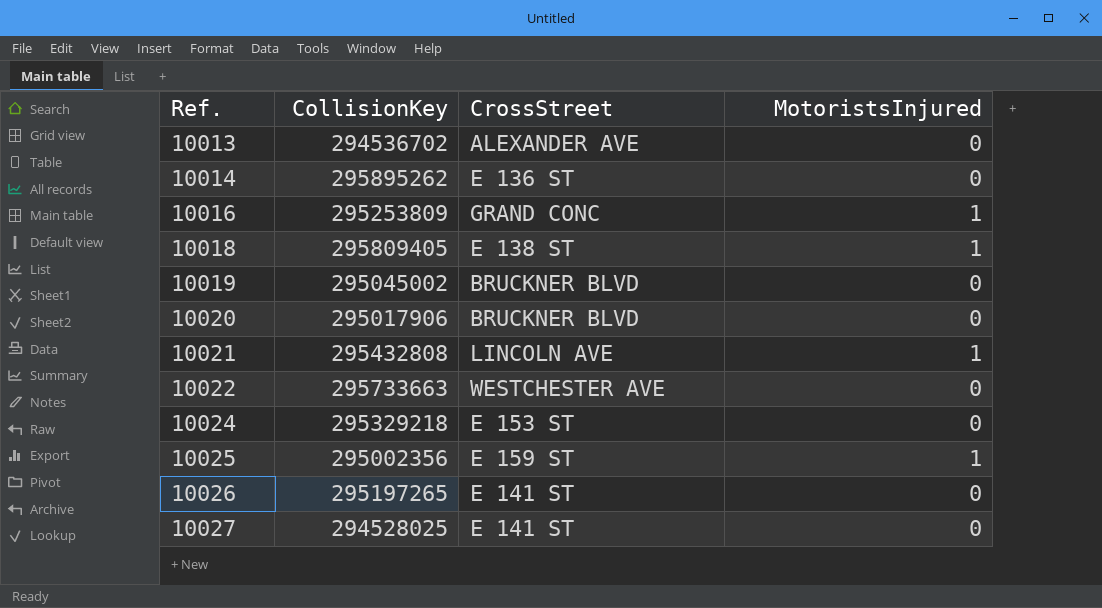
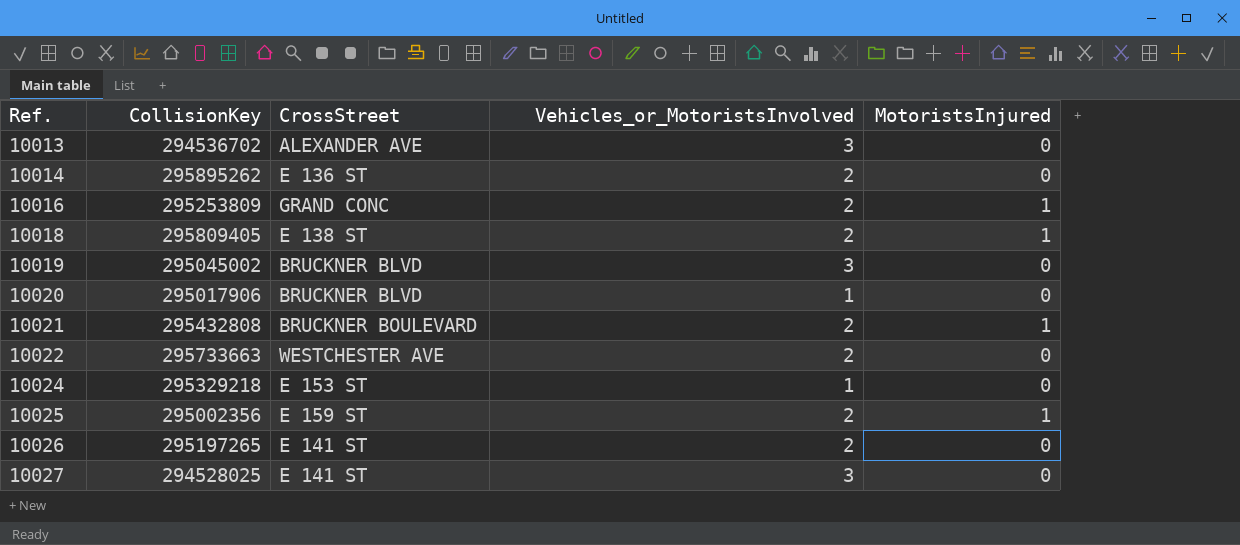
column Vehicles_or_MotoristsInvolved | position: none -> 4
10021 | CrossStreet: LINCOLN AVE -> BRUCKNER BOULEVARD

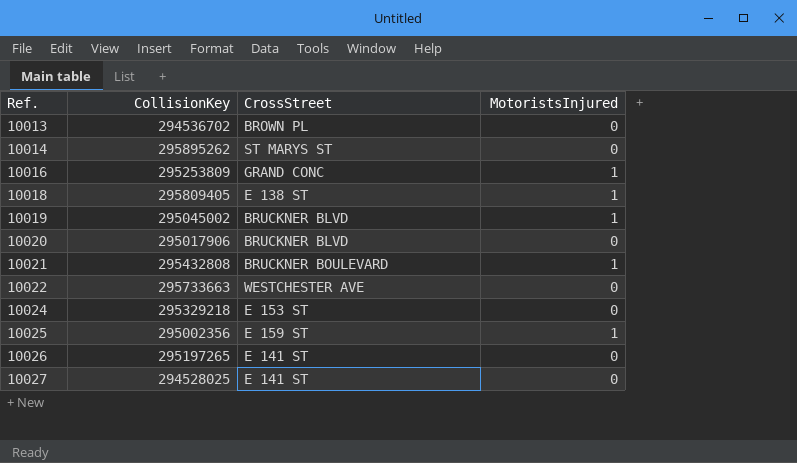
column Vehicles_or_MotoristsInvolved | position: 4 -> none
10013 | CrossStreet: ALEXANDER AVE -> BROWN PL
10014 | CrossStreet: E 136 ST -> ST MARYS ST
10019 | MotoristsInjured: 0 -> 1

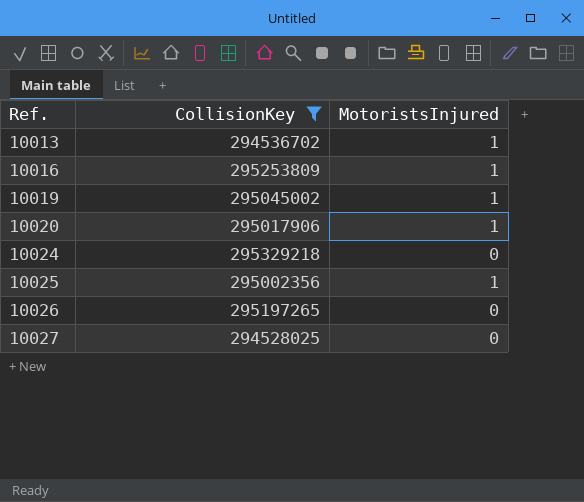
filter: none -> CollisionKey <= 295329218
column CrossStreet | position: 3 -> none
10013 | MotoristsInjured: 0 -> 1
10020 | MotoristsInjured: 0 -> 1

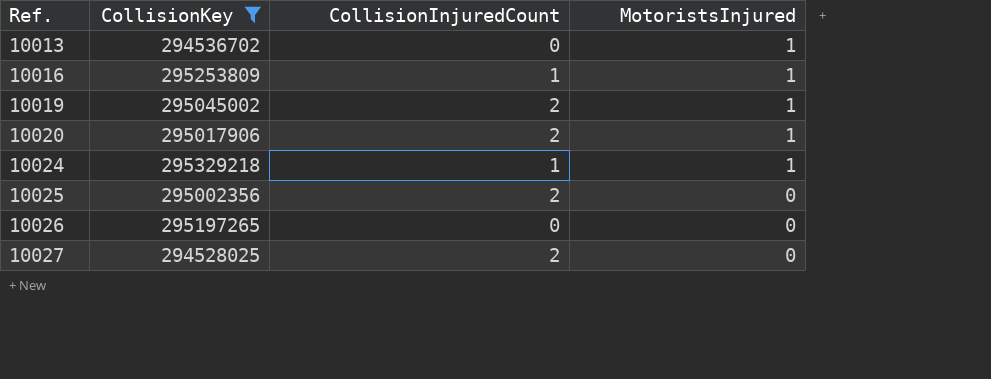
column CollisionInjuredCount | position: none -> 3
10024 | MotoristsInjured: 0 -> 1
10025 | MotoristsInjured: 1 -> 0

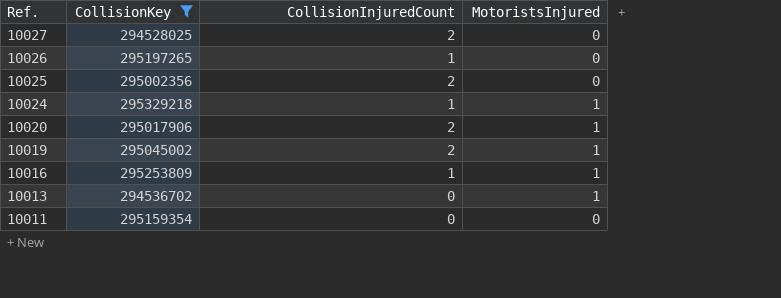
row order: Ref. ascending -> Ref. descending
10026 | CollisionInjuredCount: 0 -> 1
row 10011: none -> 295159354 | 0 | 0

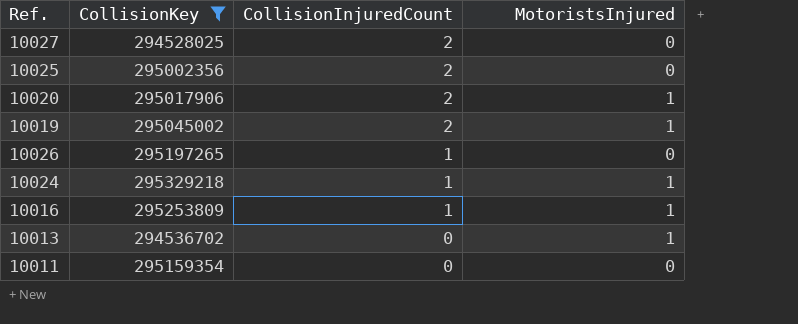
row order: Ref. descending -> CollisionInjuredCount descending

